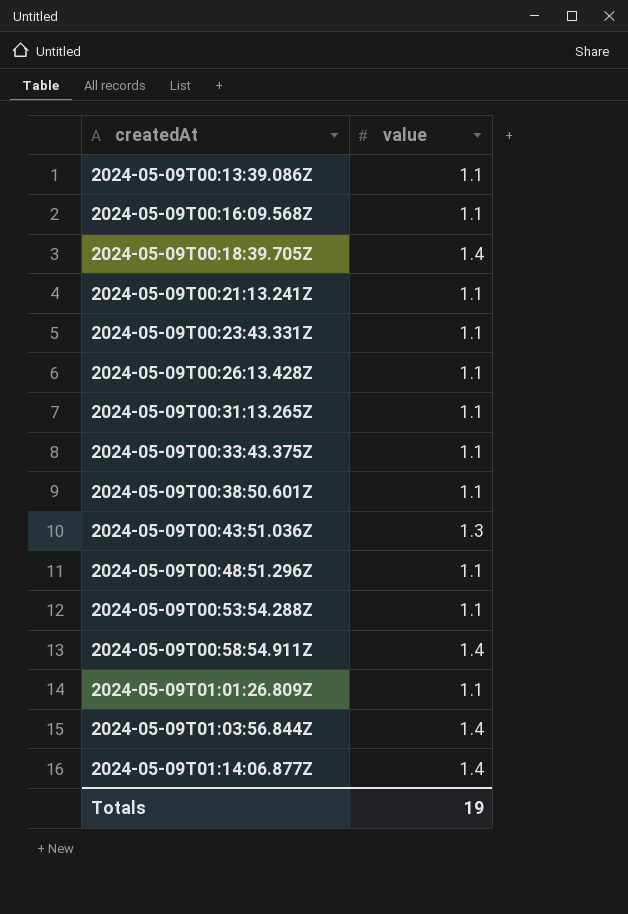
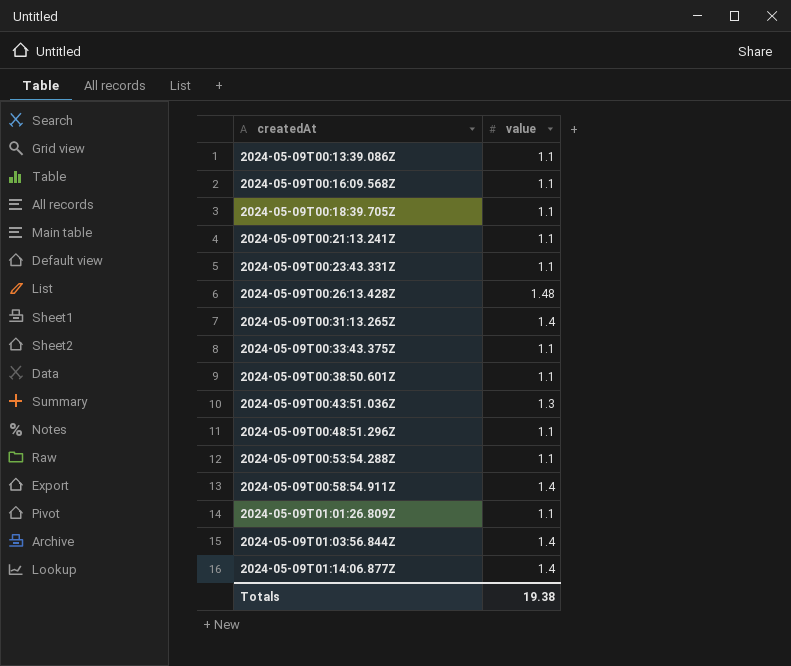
2024-05-09T00:18:39.705Z | value: 1.4 -> 1.1
2024-05-09T00:26:13.428Z | value: 1.1 -> 1.48
2024-05-09T00:31:13.265Z | value: 1.1 -> 1.4
Totals | value: 19 -> 19.38

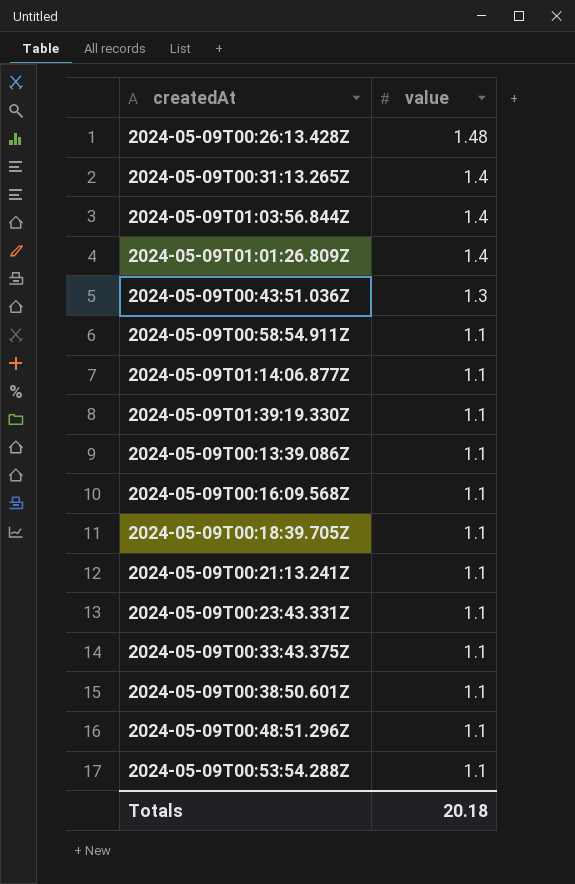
row order: createdAt ascending -> value descending
2024-05-09T01:01:26.809Z | value: 1.1 -> 1.4
2024-05-09T00:58:54.911Z | value: 1.4 -> 1.1
2024-05-09T01:14:06.877Z | value: 1.4 -> 1.1
row 2024-05-09T01:39:19.330Z: none -> 1.1
Totals | value: 19.38 -> 20.18

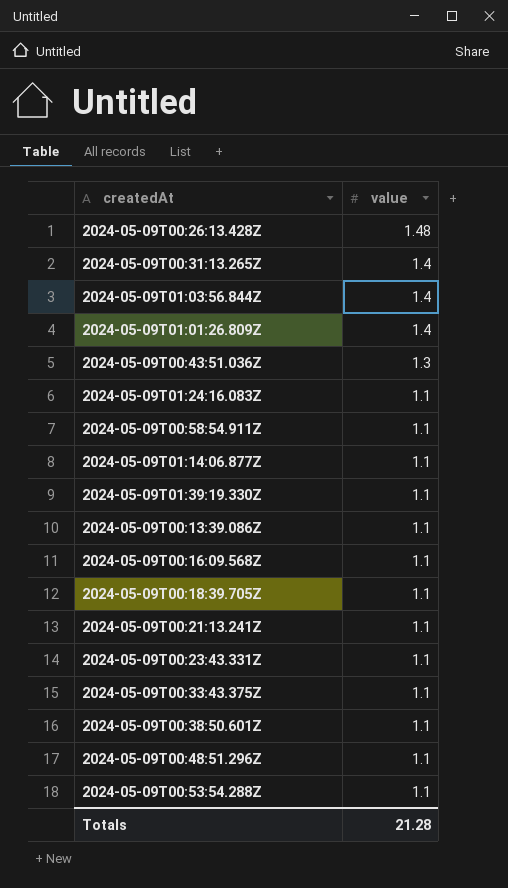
row 2024-05-09T01:24:16.083Z: none -> 1.1
Totals | value: 20.18 -> 21.28

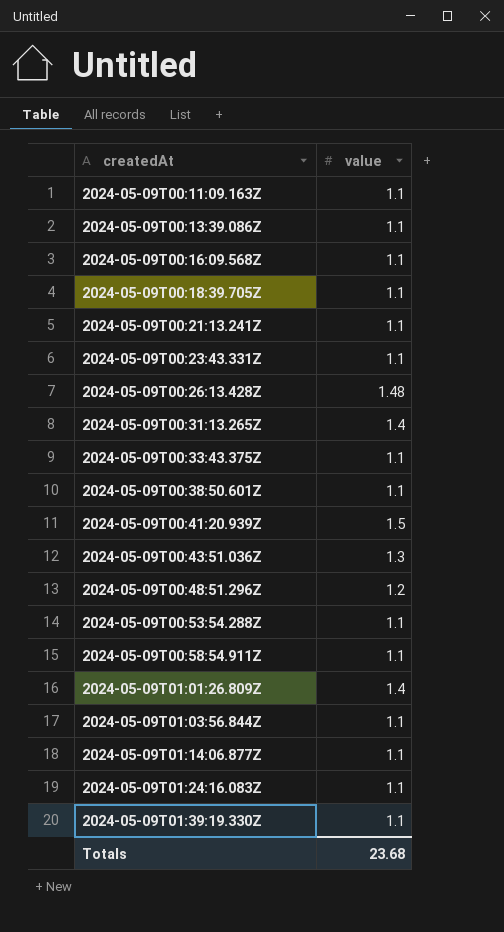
row order: value descending -> createdAt ascending
row 2024-05-09T00:11:09.163Z: none -> 1.1
row 2024-05-09T00:41:20.939Z: none -> 1.5
2024-05-09T00:48:51.296Z | value: 1.1 -> 1.2
2024-05-09T01:03:56.844Z | value: 1.4 -> 1.1
Totals | value: 21.28 -> 23.68

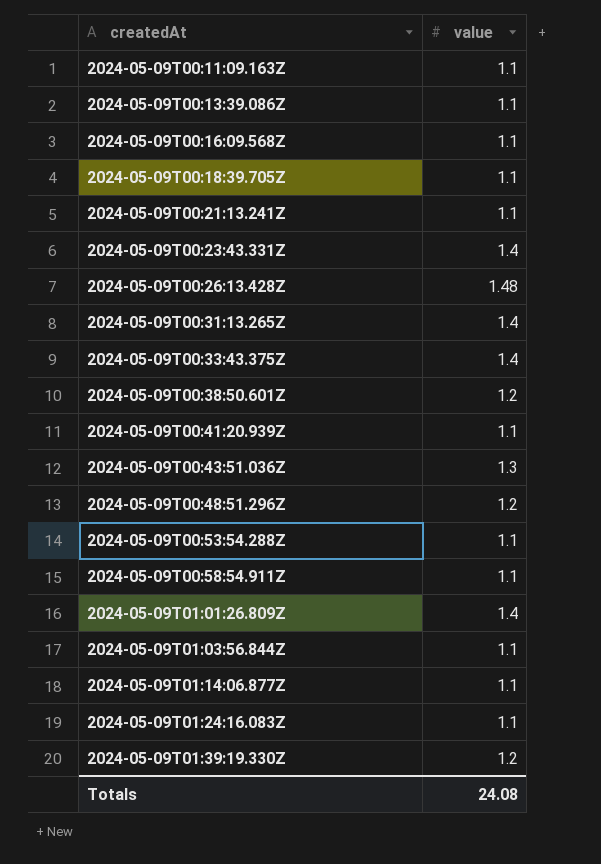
2024-05-09T00:23:43.331Z | value: 1.1 -> 1.4
2024-05-09T00:33:43.375Z | value: 1.1 -> 1.4
2024-05-09T00:38:50.601Z | value: 1.1 -> 1.2
2024-05-09T00:41:20.939Z | value: 1.5 -> 1.1
2024-05-09T01:39:19.330Z | value: 1.1 -> 1.2
Totals | value: 23.68 -> 24.08

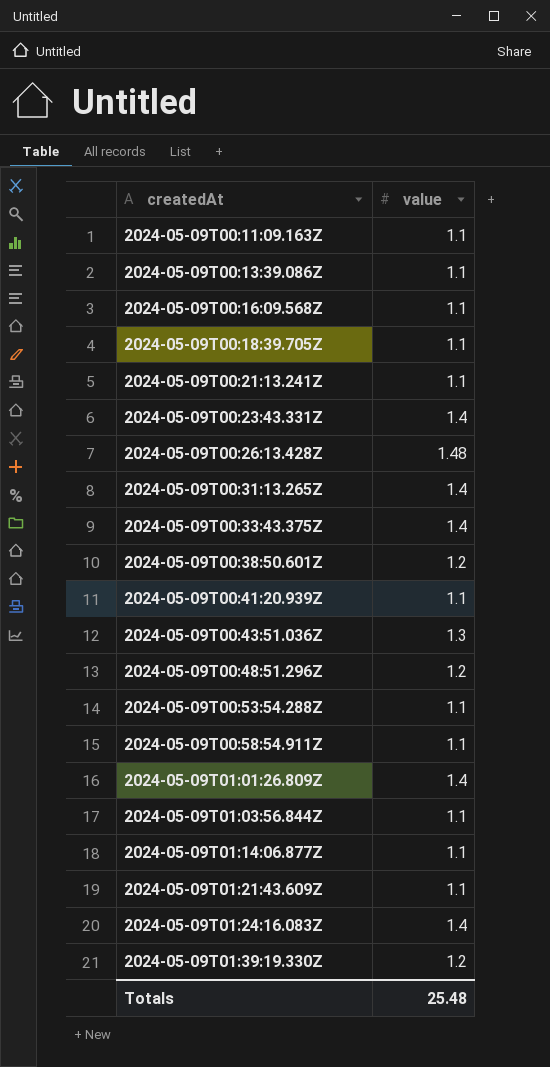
row 2024-05-09T01:21:43.609Z: none -> 1.1
2024-05-09T01:24:16.083Z | value: 1.1 -> 1.4
Totals | value: 24.08 -> 25.48

